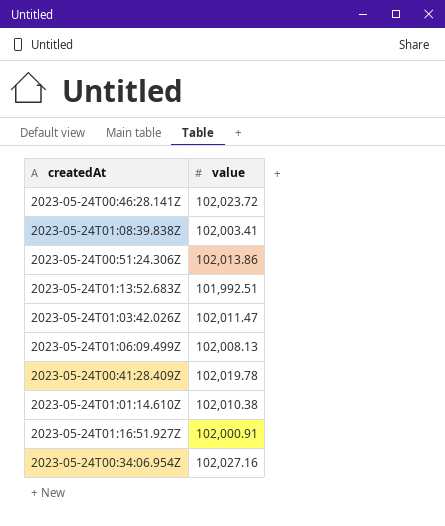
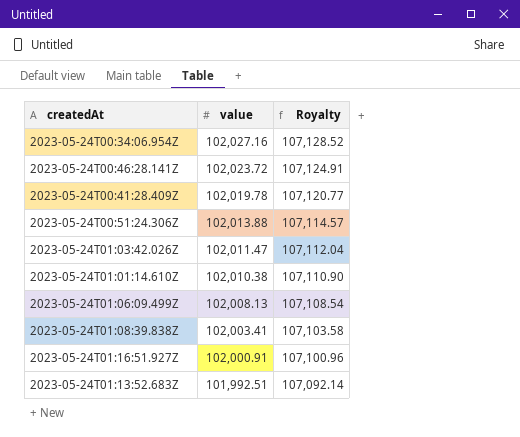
row order: none -> value descending
column Royalty | formula: none -> [value] * 1.05
2023-05-24T00:51:24.306Z | value: 102,013.86 -> 102,013.88

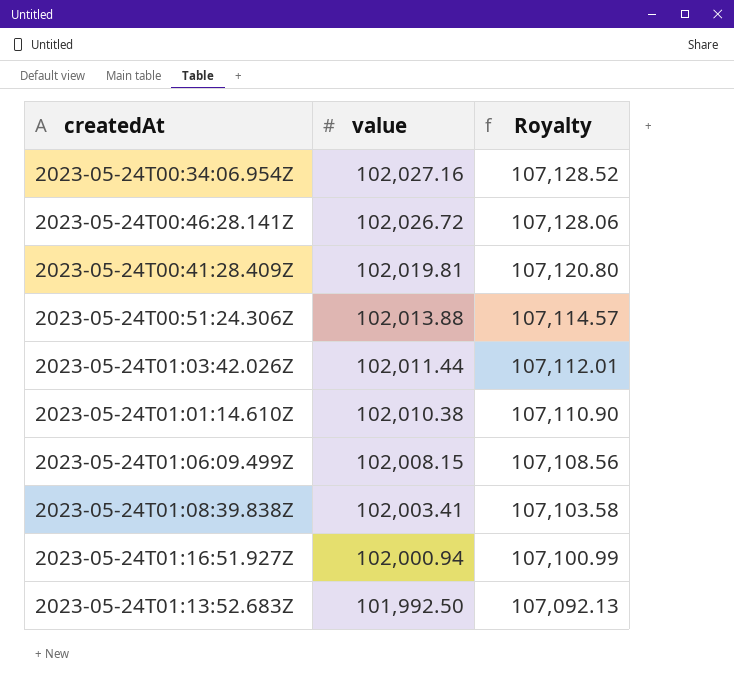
2023-05-24T00:46:28.141Z | value: 102,023.72 -> 102,026.72
2023-05-24T00:46:28.141Z | Royalty: 107,124.91 -> 107,128.06
2023-05-24T00:41:28.409Z | value: 102,019.78 -> 102,019.81
2023-05-24T00:41:28.409Z | Royalty: 107,120.77 -> 107,120.80
2023-05-24T01:03:42.026Z | value: 102,011.47 -> 102,011.44
2023-05-24T01:03:42.026Z | Royalty: 107,112.04 -> 107,112.01
2023-05-24T01:06:09.499Z | value: 102,008.13 -> 102,008.15
2023-05-24T01:06:09.499Z | Royalty: 107,108.54 -> 107,108.56
2023-05-24T01:16:51.927Z | value: 102,000.91 -> 102,000.94
2023-05-24T01:16:51.927Z | Royalty: 107,100.96 -> 107,100.99
2023-05-24T01:13:52.683Z | value: 101,992.51 -> 101,992.50
2023-05-24T01:13:52.683Z | Royalty: 107,092.14 -> 107,092.13

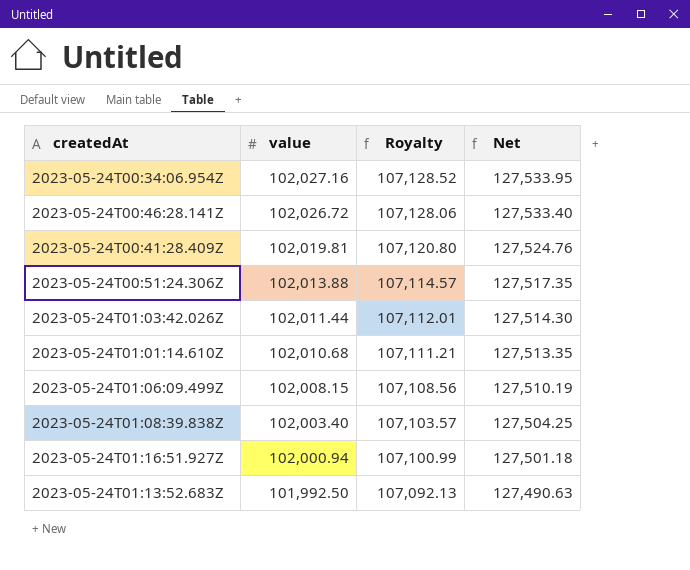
column Net | formula: none -> [value] * 1.25
2023-05-24T01:01:14.610Z | value: 102,010.38 -> 102,010.68
2023-05-24T01:01:14.610Z | Royalty: 107,110.90 -> 107,111.21
2023-05-24T01:08:39.838Z | value: 102,003.41 -> 102,003.40
2023-05-24T01:08:39.838Z | Royalty: 107,103.58 -> 107,103.57

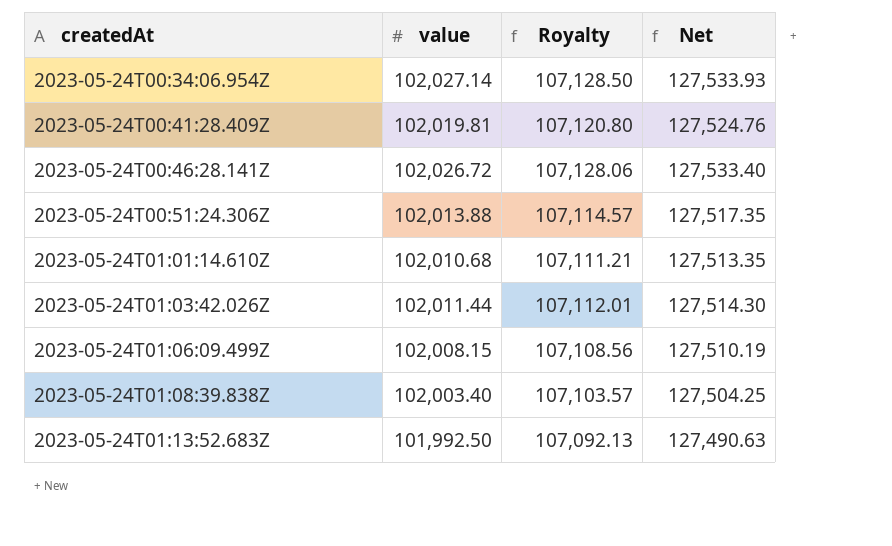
row order: value descending -> createdAt ascending
row 2023-05-24T01:16:51.927Z: 102,000.94 | 107,100.99 | 127,501.18 -> none
2023-05-24T00:34:06.954Z | value: 102,027.16 -> 102,027.14
2023-05-24T00:34:06.954Z | Royalty: 107,128.52 -> 107,128.50
2023-05-24T00:34:06.954Z | Net: 127,533.95 -> 127,533.93

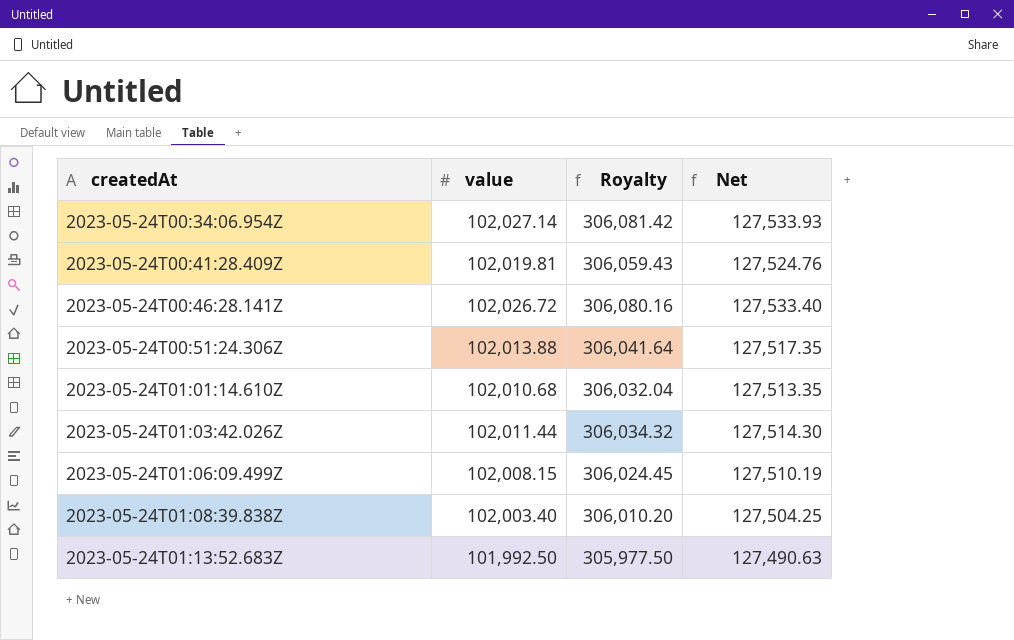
column Royalty | formula: [value] * 1.05 -> [value] * 3

